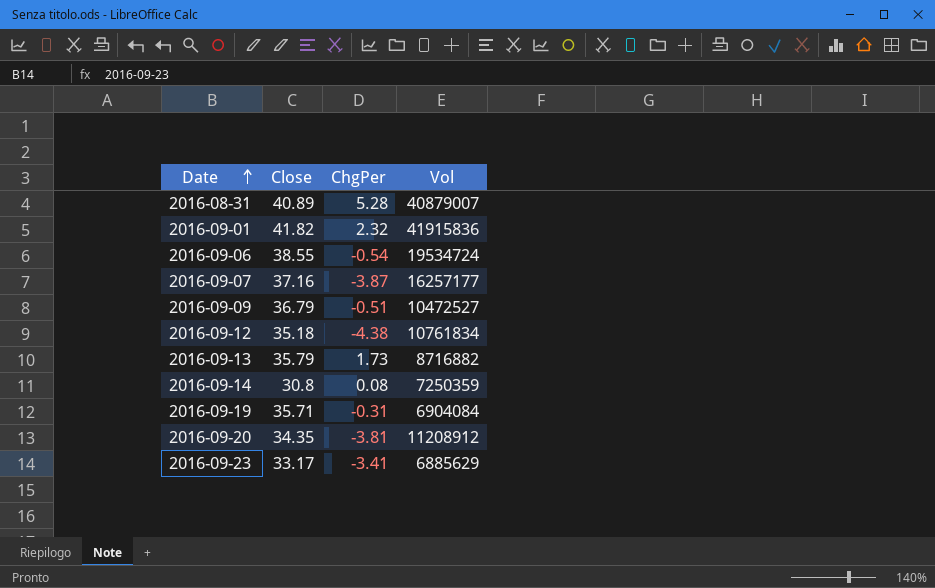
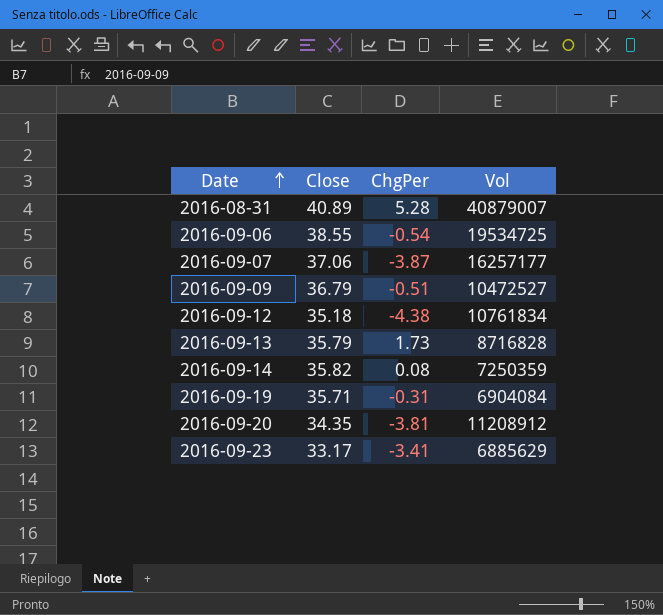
row 2016-09-01: 41.82 | 2.32 | 41915836 -> none
2016-09-06 | Vol: 19534724 -> 19534725
2016-09-07 | Close: 37.16 -> 37.06
2016-09-13 | Vol: 8716882 -> 8716828
2016-09-14 | Close: 30.8 -> 35.82

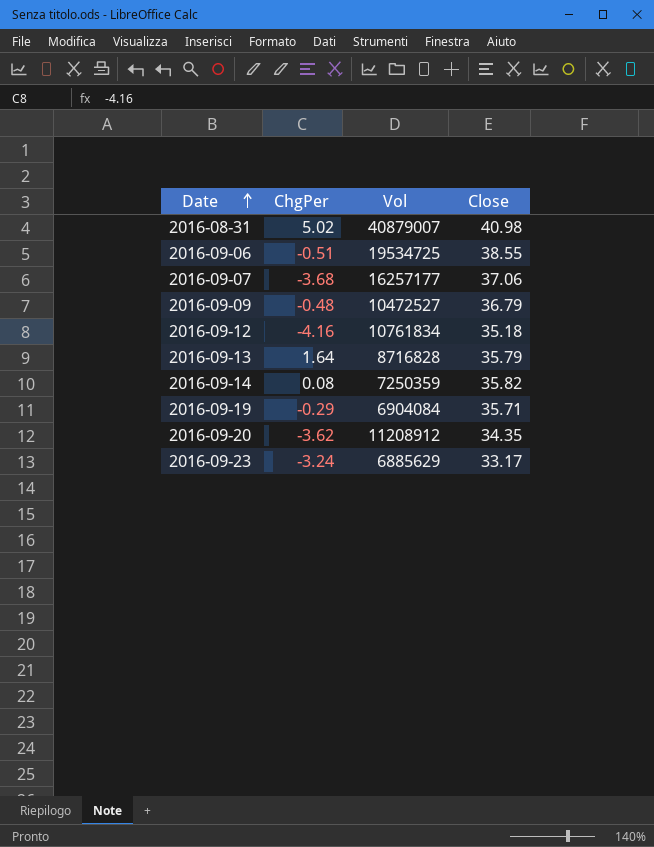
column Close | position: 2 -> 4
2016-08-31 | ChgPer: 5.28 -> 5.02
2016-08-31 | Close: 40.89 -> 40.98
2016-09-06 | ChgPer: -0.54 -> -0.51
2016-09-07 | ChgPer: -3.87 -> -3.68
2016-09-09 | ChgPer: -0.51 -> -0.48
2016-09-12 | ChgPer: -4.38 -> -4.16
2016-09-13 | ChgPer: 1.73 -> 1.64
2016-09-19 | ChgPer: -0.31 -> -0.29
2016-09-20 | ChgPer: -3.81 -> -3.62
2016-09-23 | ChgPer: -3.41 -> -3.24

